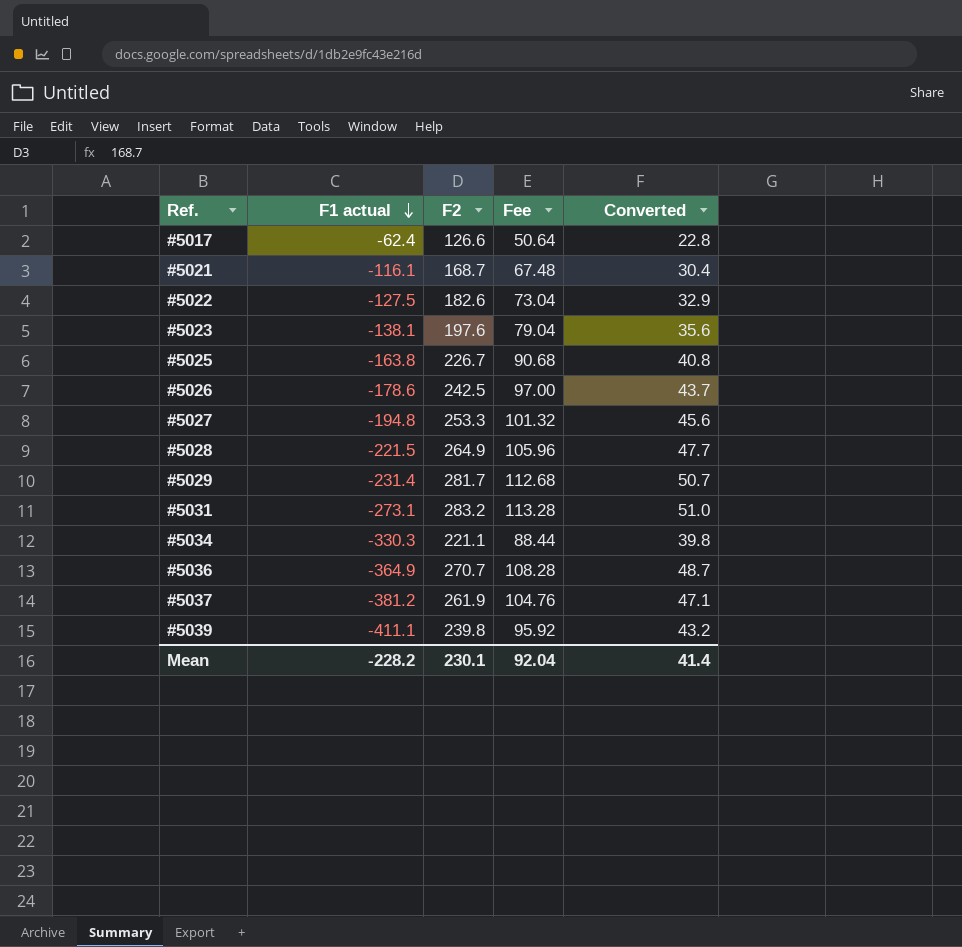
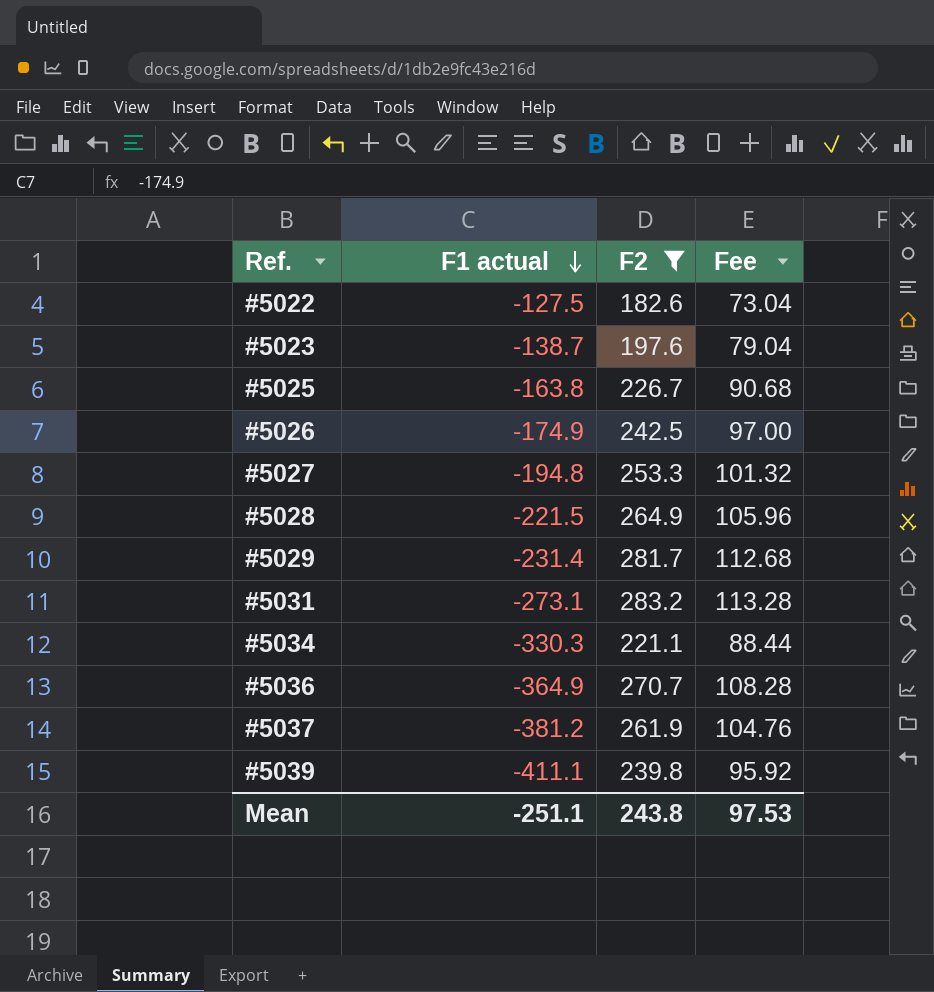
filter: none -> F2 >= 182.6
column Converted | formula: [F2] * 0.18 -> none
#5023 | F1 actual: -138.1 -> -138.7
#5026 | F1 actual: -178.6 -> -174.9
Mean | F1 actual: -228.2 -> -251.1
Mean | F2: 230.1 -> 243.8
Mean | Fee: 92.04 -> 97.53

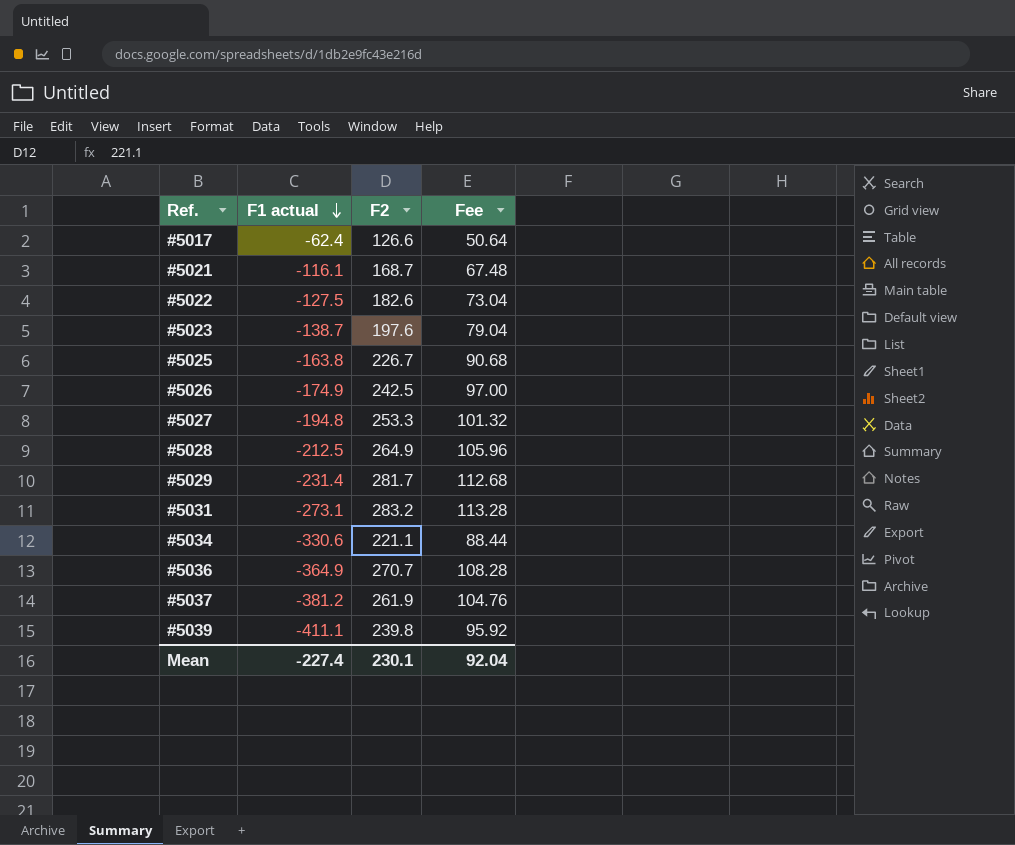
filter: F2 >= 182.6 -> none
#5028 | F1 actual: -221.5 -> -212.5
#5034 | F1 actual: -330.3 -> -330.6
Mean | F1 actual: -251.1 -> -227.4
Mean | F2: 243.8 -> 230.1
Mean | Fee: 97.53 -> 92.04

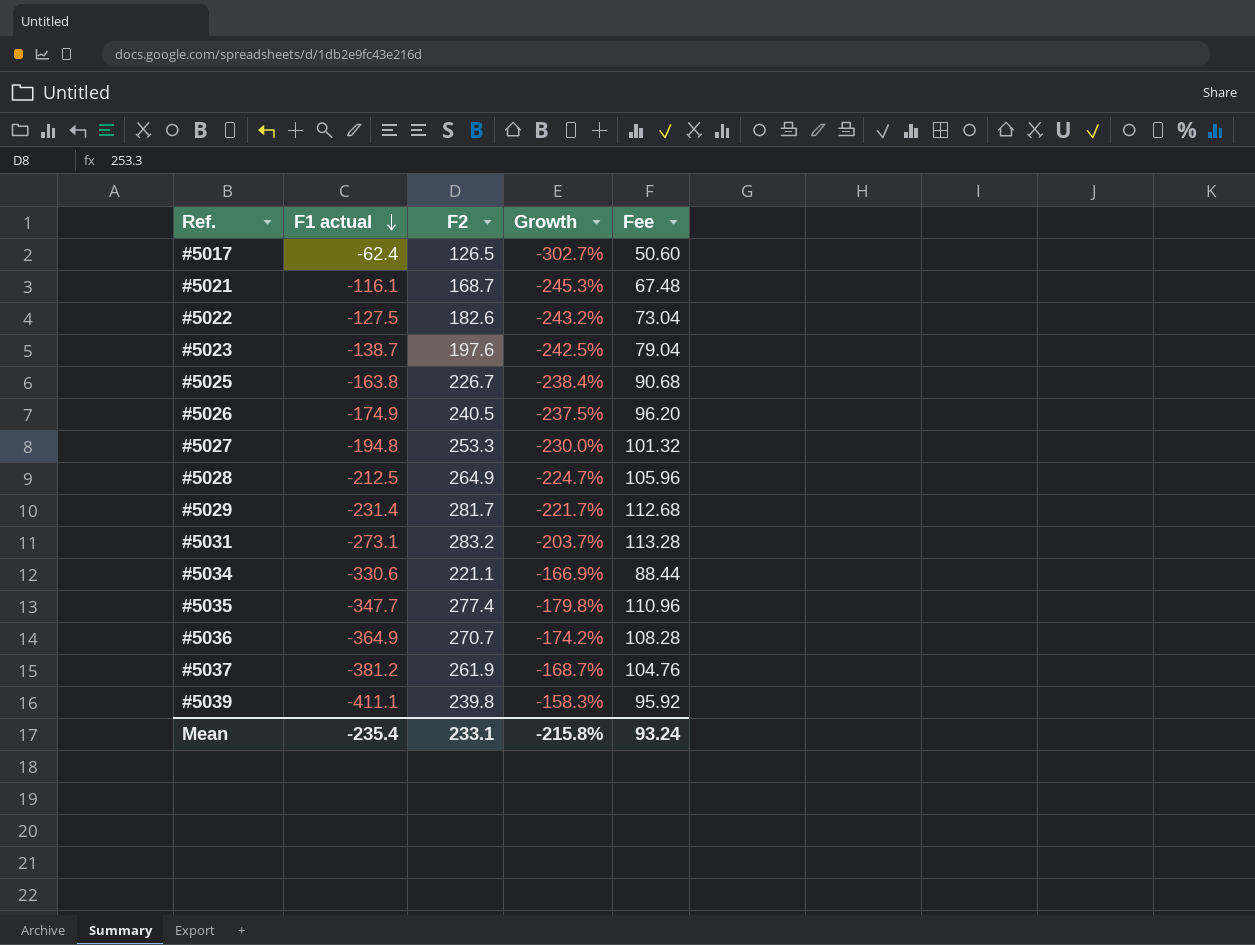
column Growth | formula: none -> ([F2] - [F1 actual]) / [F1 actual]
#5017 | F2: 126.6 -> 126.5
#5017 | Fee: 50.64 -> 50.60
#5026 | F2: 242.5 -> 240.5
#5026 | Fee: 97.00 -> 96.20
row #5035: none -> -347.7 | 277.4 | -179.8% | 110.96
Mean | F1 actual: -227.4 -> -235.4
Mean | F2: 230.1 -> 233.1
Mean | Fee: 92.04 -> 93.24

